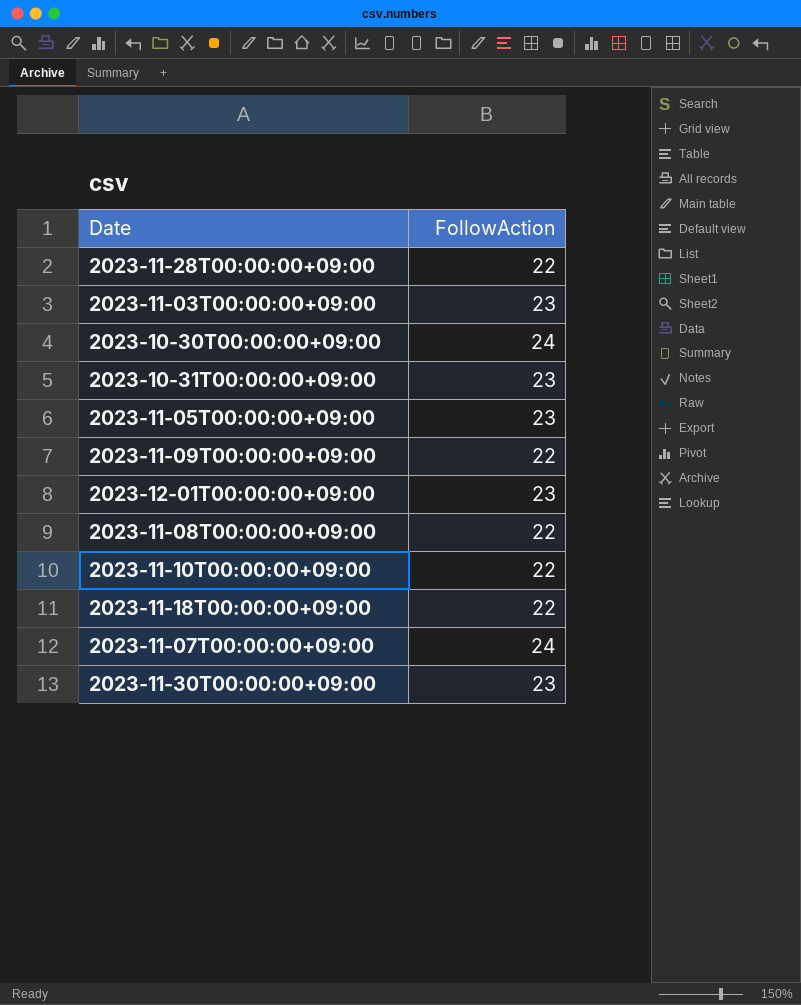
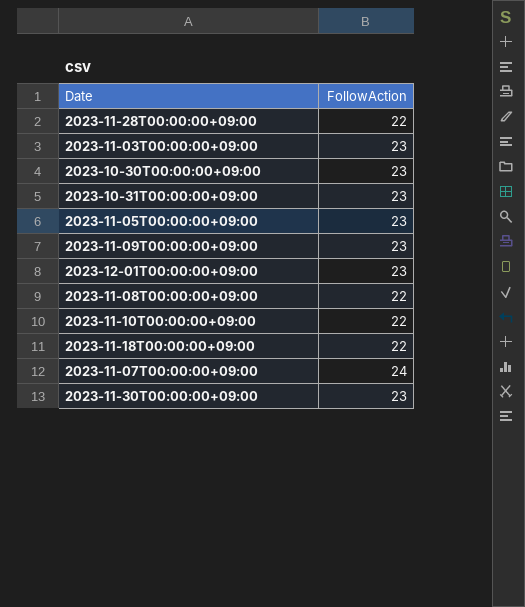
2023-10-30T00:00:00+09:00 | FollowAction: 24 -> 23
2023-11-09T00:00:00+09:00 | FollowAction: 22 -> 23

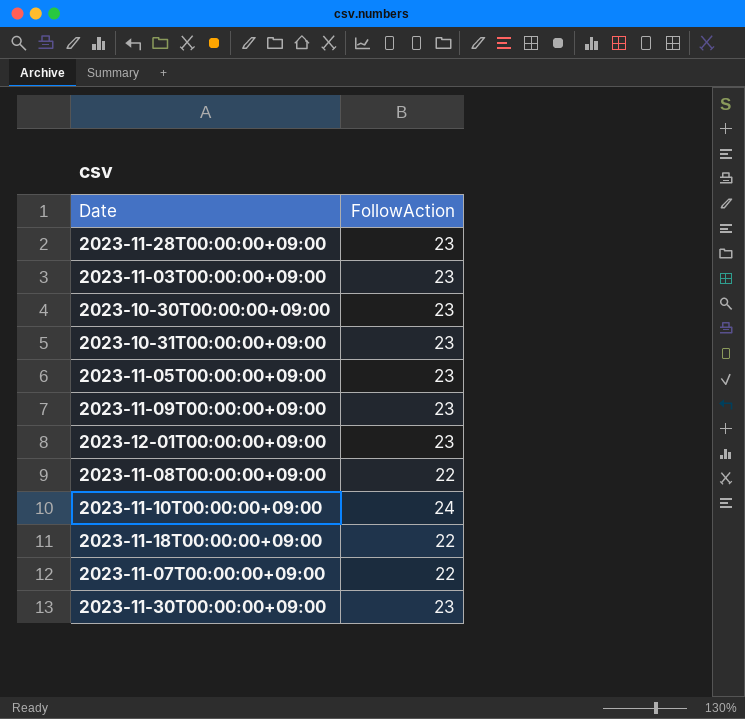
2023-11-28T00:00:00+09:00 | FollowAction: 22 -> 23
2023-11-10T00:00:00+09:00 | FollowAction: 22 -> 24
2023-11-07T00:00:00+09:00 | FollowAction: 24 -> 22

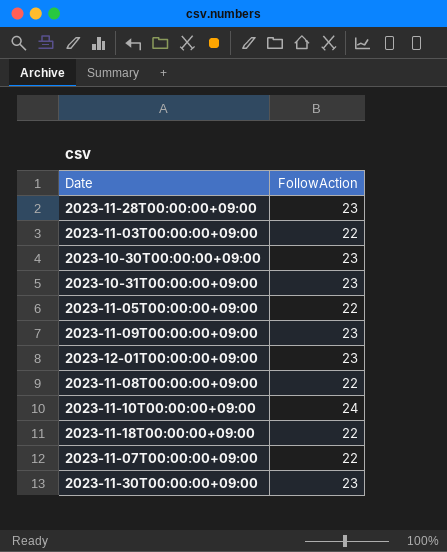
2023-11-03T00:00:00+09:00 | FollowAction: 23 -> 22
2023-11-05T00:00:00+09:00 | FollowAction: 23 -> 22

